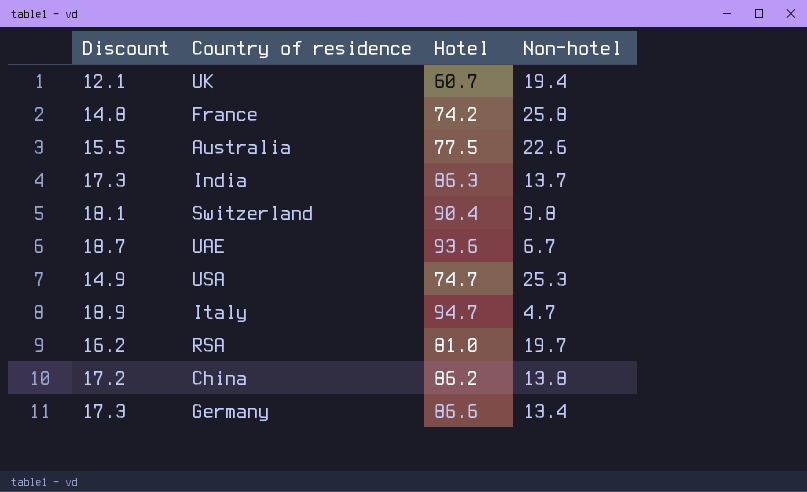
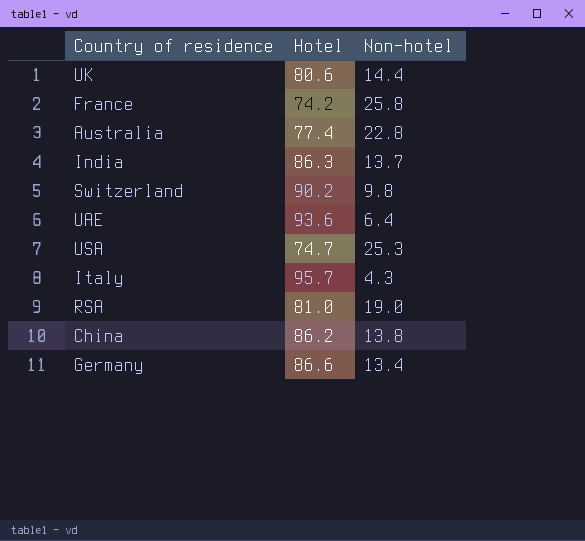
column Discount | formula: [Hotel] * 0.2 -> none
UK | Hotel: 60.7 -> 80.6
UK | Non-hotel: 19.4 -> 14.4
Australia | Hotel: 77.5 -> 77.4
Australia | Non-hotel: 22.6 -> 22.8
Switzerland | Hotel: 90.4 -> 90.2
UAE | Non-hotel: 6.7 -> 6.4
Italy | Hotel: 94.7 -> 95.7
Italy | Non-hotel: 4.7 -> 4.3
RSA | Non-hotel: 19.7 -> 19.0

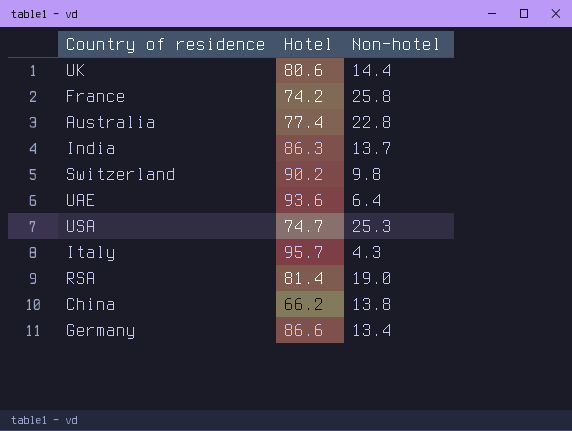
RSA | Hotel: 81.0 -> 81.4
China | Hotel: 86.2 -> 66.2

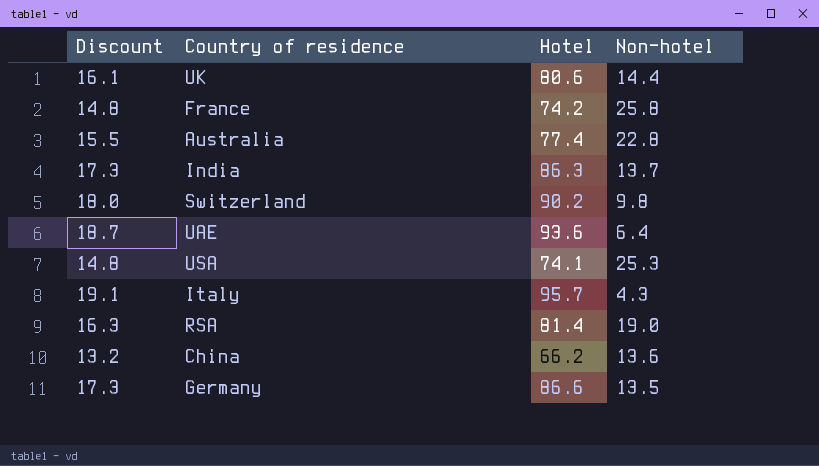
column Discount | formula: none -> [Hotel] * 0.2
USA | Hotel: 74.7 -> 74.1
China | Non-hotel: 13.8 -> 13.6
Germany | Non-hotel: 13.4 -> 13.5

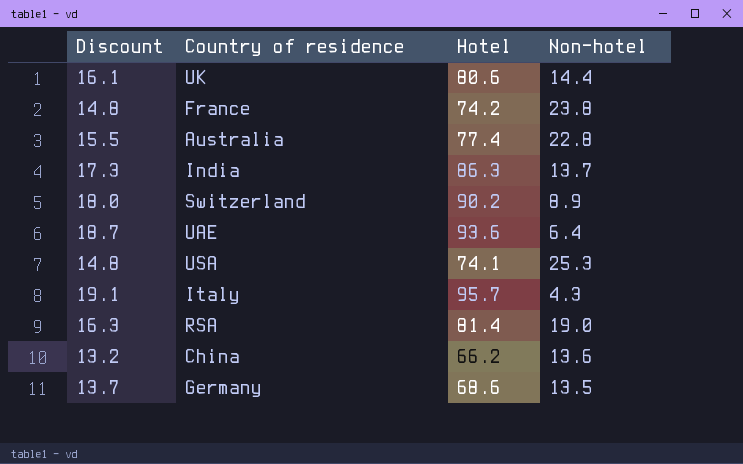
France | Non-hotel: 25.8 -> 23.8
Switzerland | Non-hotel: 9.8 -> 8.9
Germany | Discount: 17.3 -> 13.7
Germany | Hotel: 86.6 -> 68.6

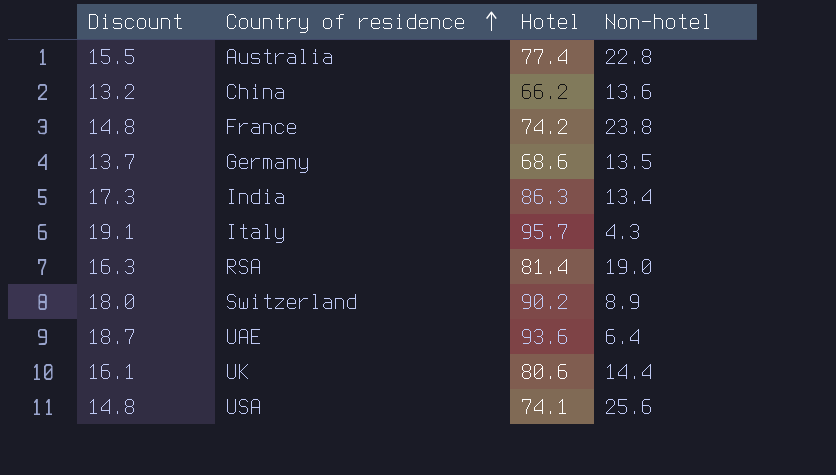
row order: none -> Country of residence ascending
India | Non-hotel: 13.7 -> 13.4
USA | Non-hotel: 25.3 -> 25.6

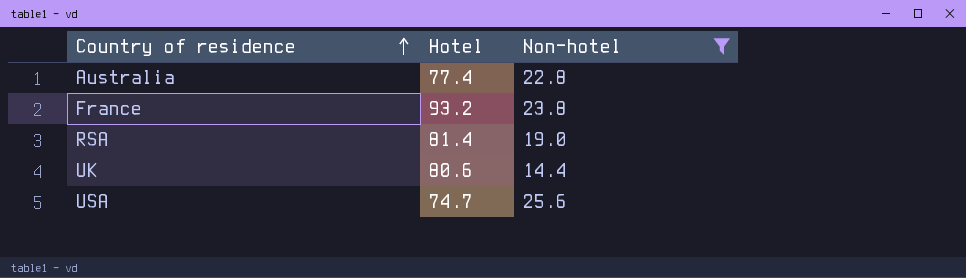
filter: none -> Non-hotel >= 14.4
column Discount | formula: [Hotel] * 0.2 -> none
France | Hotel: 74.2 -> 93.2
USA | Hotel: 74.1 -> 74.7

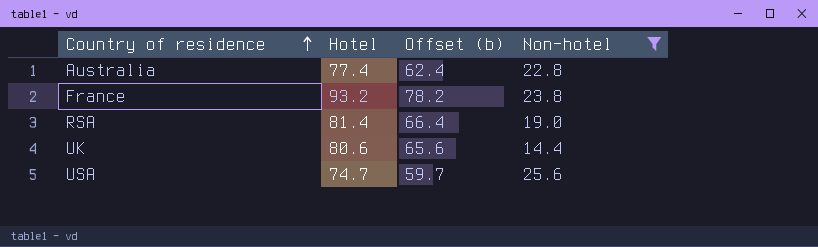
column Offset (b) | formula: none -> [Hotel] - 15

